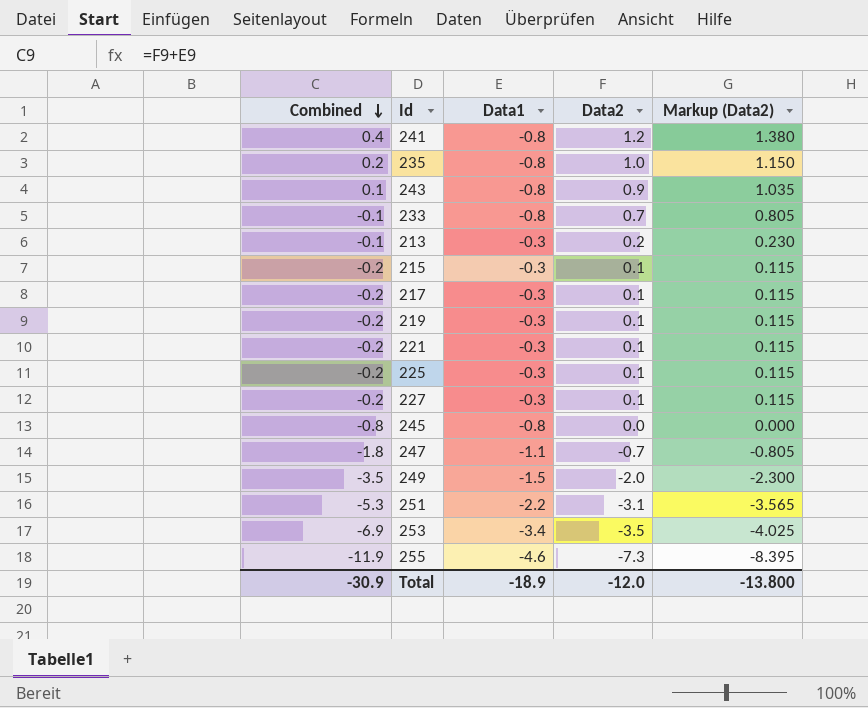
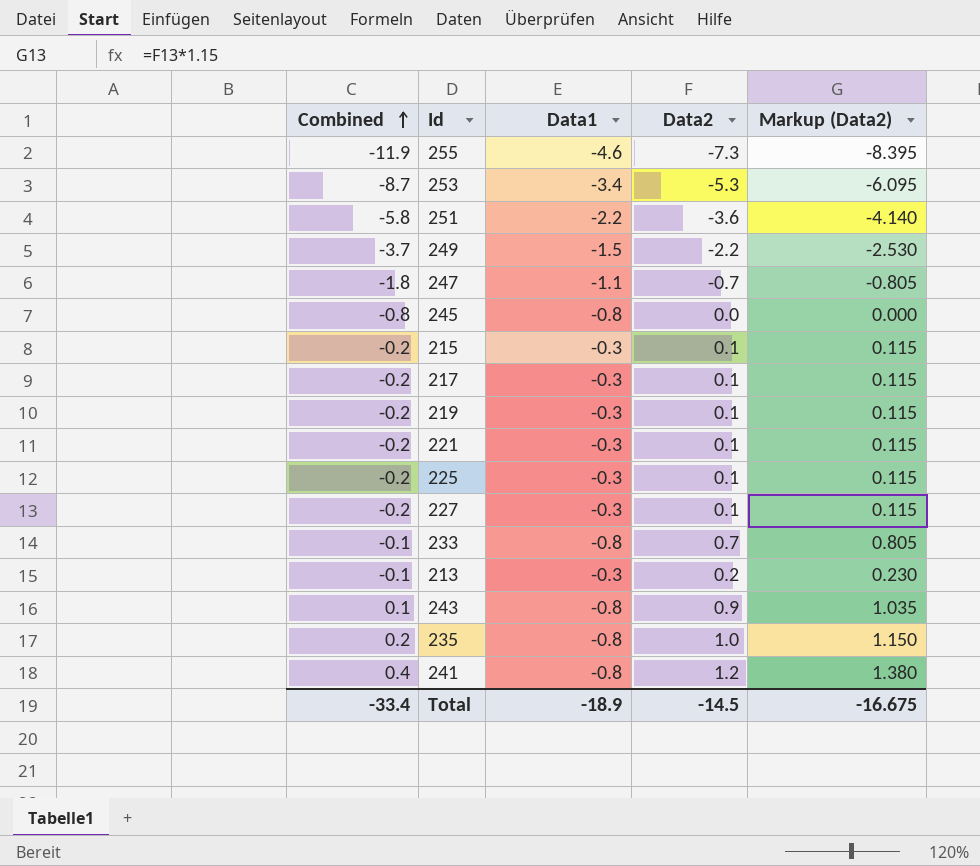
row order: Combined descending -> Combined ascending
253 | Combined: -6.9 -> -8.7
253 | Data2: -3.5 -> -5.3
253 | Markup (Data2): -4.025 -> -6.095
251 | Combined: -5.3 -> -5.8
251 | Data2: -3.1 -> -3.6
251 | Markup (Data2): -3.565 -> -4.140
249 | Combined: -3.5 -> -3.7
249 | Data2: -2.0 -> -2.2
249 | Markup (Data2): -2.300 -> -2.530
Total | Combined: -30.9 -> -33.4
Total | Data2: -12.0 -> -14.5
Total | Markup (Data2): -13.800 -> -16.675

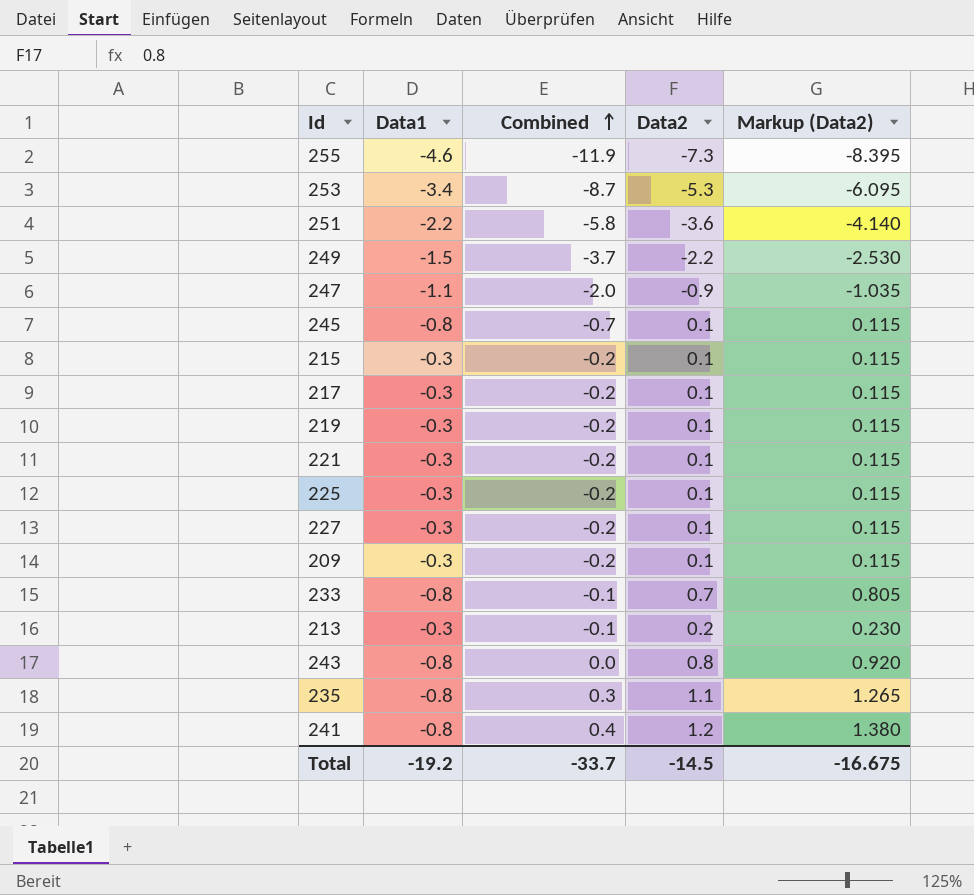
column Combined | position: 1 -> 3
247 | Combined: -1.8 -> -2.0
247 | Data2: -0.7 -> -0.9
247 | Markup (Data2): -0.805 -> -1.035
245 | Combined: -0.8 -> -0.7
245 | Data2: 0.0 -> 0.1
245 | Markup (Data2): 0.000 -> 0.115
row 209: none -> -0.3 | -0.2 | 0.1 | 0.115
243 | Combined: 0.1 -> 0.0
243 | Data2: 0.9 -> 0.8
243 | Markup (Data2): 1.035 -> 0.920
235 | Combined: 0.2 -> 0.3
235 | Data2: 1.0 -> 1.1
235 | Markup (Data2): 1.150 -> 1.265
Total | Data1: -18.9 -> -19.2
Total | Combined: -33.4 -> -33.7

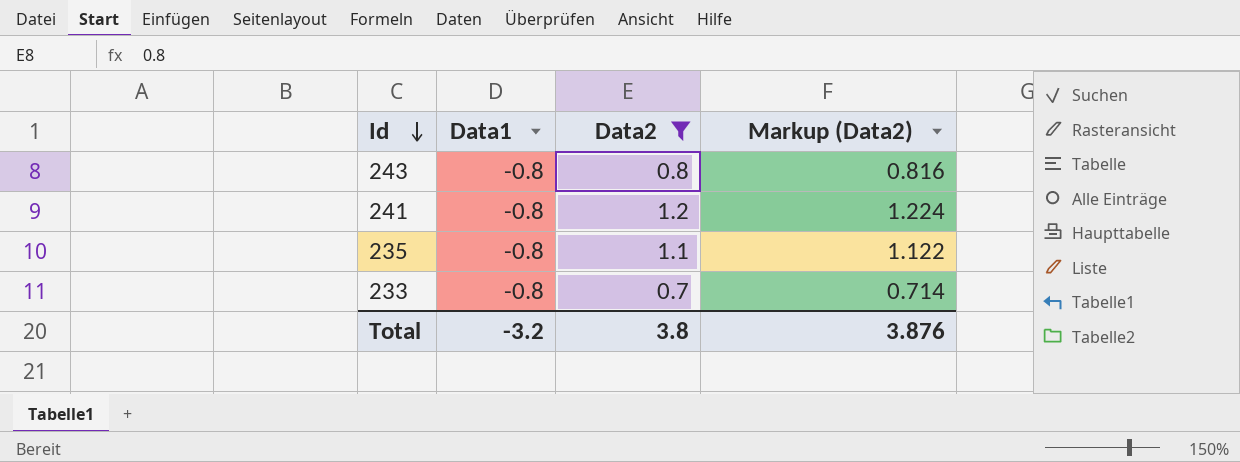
filter: none -> Data2 >= 0.7
row order: Combined ascending -> Id descending
column Combined | formula: [Data1] + [Data2] -> none
column Markup (Data2) | formula: [Data2] * 1.15 -> [Data2] * 1.02
Total | Data1: -19.2 -> -3.2
Total | Data2: -14.5 -> 3.8
Total | Markup (Data2): -16.675 -> 3.876

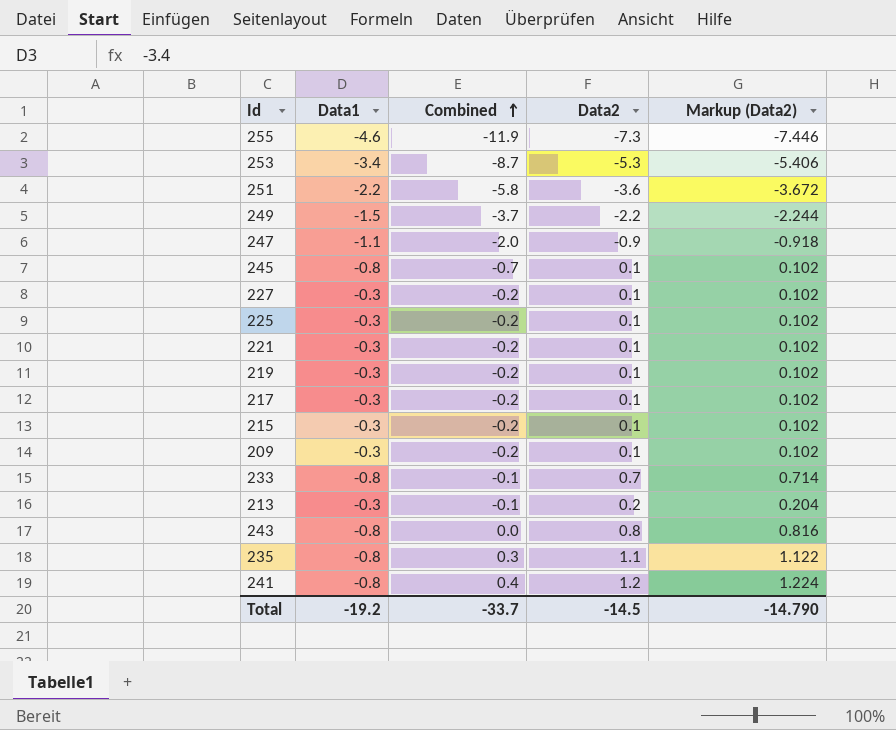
filter: Data2 >= 0.7 -> none
row order: Id descending -> Combined ascending
column Combined | formula: none -> [Data1] + [Data2]
Total | Data1: -3.2 -> -19.2
Total | Data2: 3.8 -> -14.5
Total | Markup (Data2): 3.876 -> -14.790

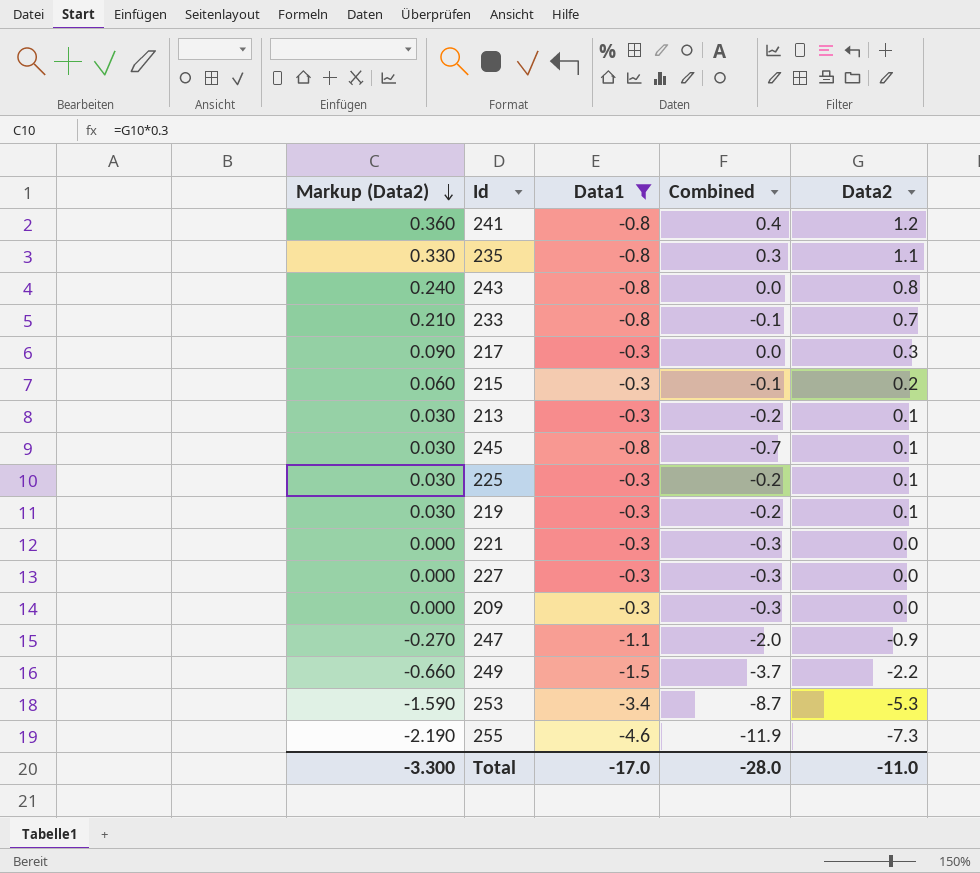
filter: none -> Data1 != -2.2
row order: Combined ascending -> Markup (Data2) descending
column Markup (Data2) | formula: [Data2] * 1.02 -> [Data2] * 0.3
column Markup (Data2) | position: 5 -> 1
217 | Combined: -0.2 -> 0.0
217 | Data2: 0.1 -> 0.3
215 | Combined: -0.2 -> -0.1
215 | Data2: 0.1 -> 0.2
213 | Combined: -0.1 -> -0.2
213 | Data2: 0.2 -> 0.1
221 | Combined: -0.2 -> -0.3
221 | Data2: 0.1 -> 0.0
227 | Combined: -0.2 -> -0.3
227 | Data2: 0.1 -> 0.0
209 | Combined: -0.2 -> -0.3
209 | Data2: 0.1 -> 0.0
Total | Markup (Data2): -14.790 -> -3.300
Total | Data1: -19.2 -> -17.0
Total | Combined: -33.7 -> -28.0
Total | Data2: -14.5 -> -11.0

